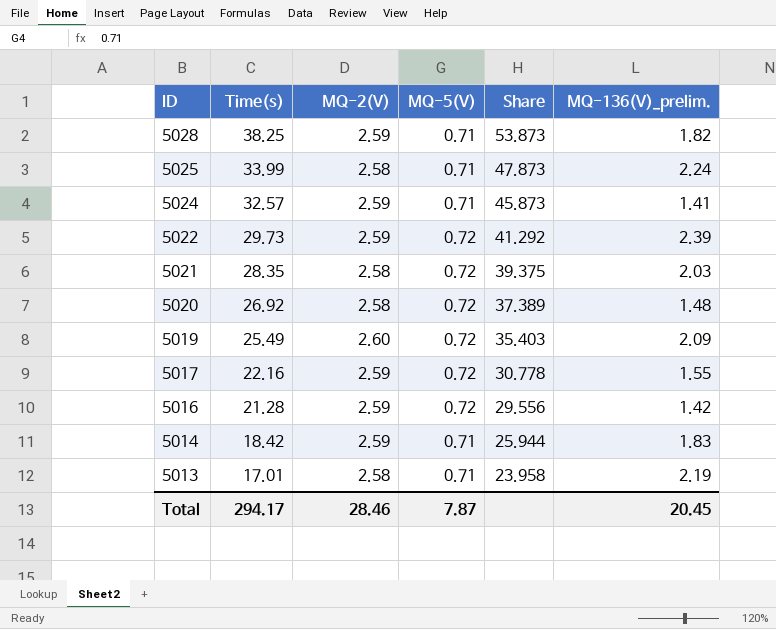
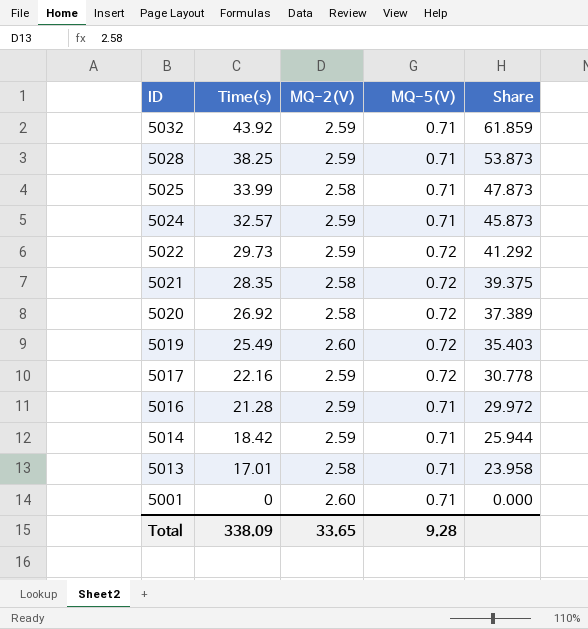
column MQ-136(V)_prelim. | position: 6 -> none
row 5032: none -> 43.92 | 2.59 | 0.71 | 61.859
5016 | MQ-5(V): 0.72 -> 0.71
5016 | Share: 29.556 -> 29.972
row 5001: none -> 0 | 2.60 | 0.71 | 0.000
Total | Time(s): 294.17 -> 338.09
Total | MQ-2(V): 28.46 -> 33.65
Total | MQ-5(V): 7.87 -> 9.28

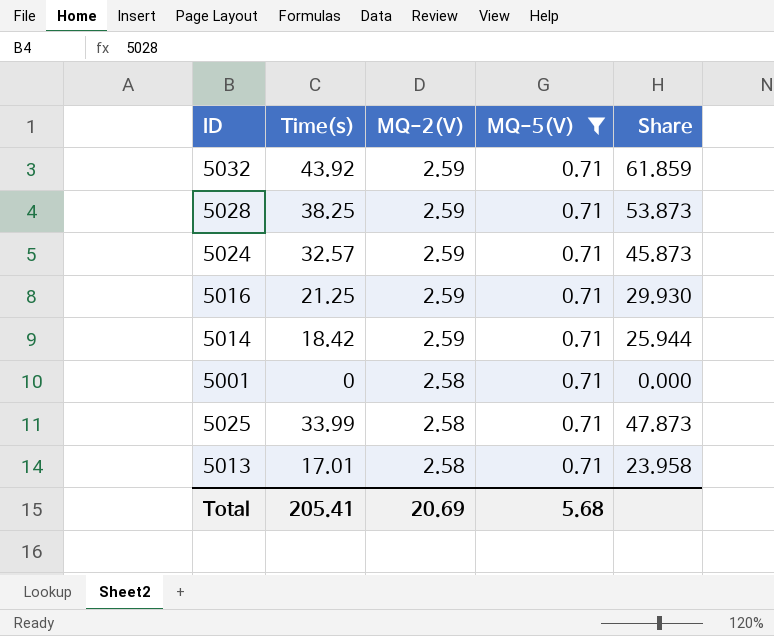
filter: none -> MQ-5(V) = 0.71
row order: ID descending -> MQ-2(V) descending
5016 | Time(s): 21.28 -> 21.25
5016 | Share: 29.972 -> 29.930
5001 | MQ-2(V): 2.60 -> 2.58
Total | Time(s): 338.09 -> 205.41
Total | MQ-2(V): 33.65 -> 20.69
Total | MQ-5(V): 9.28 -> 5.68

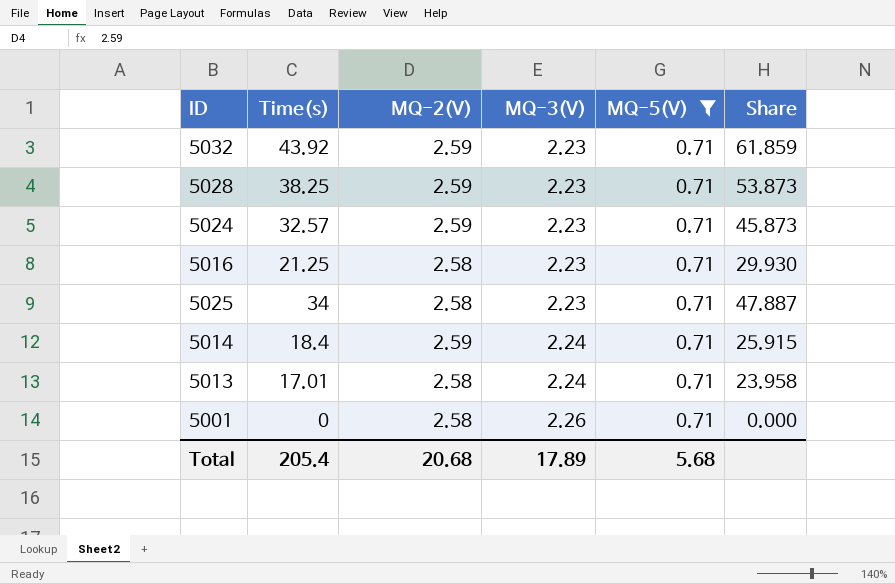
row order: MQ-2(V) descending -> MQ-3(V) ascending
column MQ-3(V) | position: none -> 4
5016 | MQ-2(V): 2.59 -> 2.58
5025 | Time(s): 33.99 -> 34
5025 | Share: 47.873 -> 47.887
5014 | Time(s): 18.42 -> 18.4
5014 | Share: 25.944 -> 25.915
Total | Time(s): 205.41 -> 205.4
Total | MQ-2(V): 20.69 -> 20.68

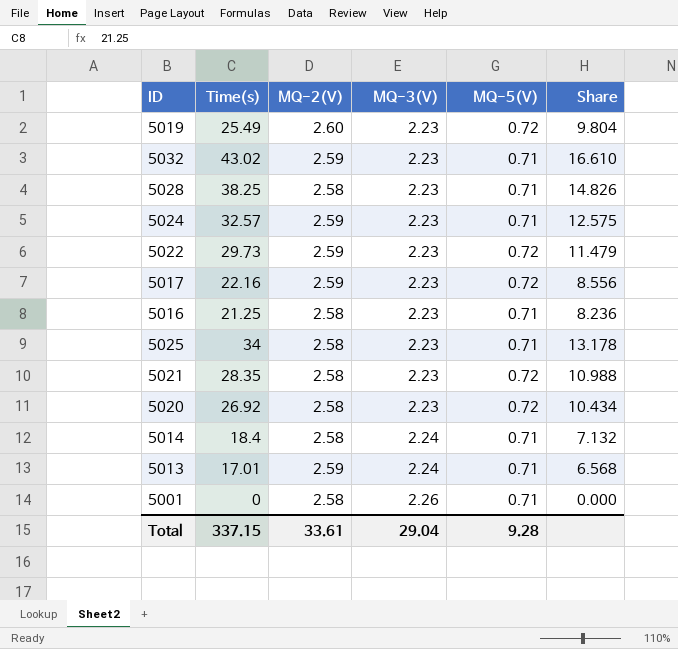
filter: MQ-5(V) = 0.71 -> none
column Share | formula: [Time(s)] / [MQ-5(V)] -> [Time(s)] / [MQ-2(V)]
5032 | Time(s): 43.92 -> 43.02
5028 | MQ-2(V): 2.59 -> 2.58
5014 | MQ-2(V): 2.59 -> 2.58
5013 | MQ-2(V): 2.58 -> 2.59
Total | Time(s): 205.4 -> 337.15
Total | MQ-2(V): 20.68 -> 33.61
Total | MQ-3(V): 17.89 -> 29.04
Total | MQ-5(V): 5.68 -> 9.28

